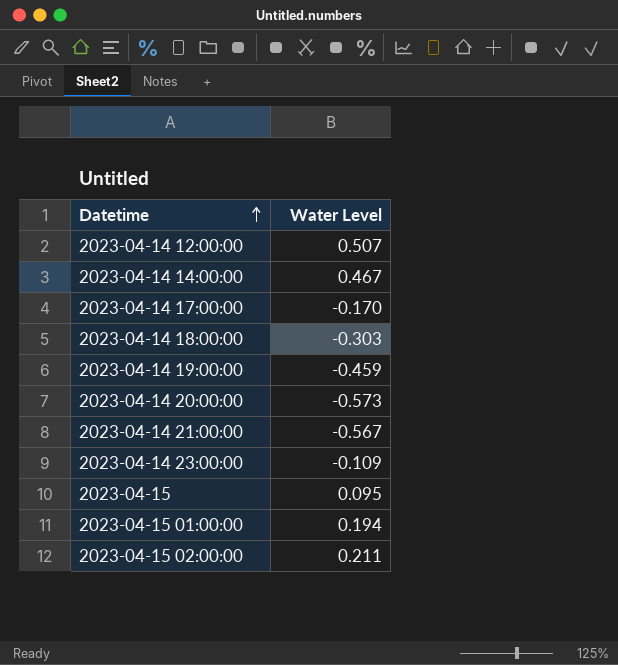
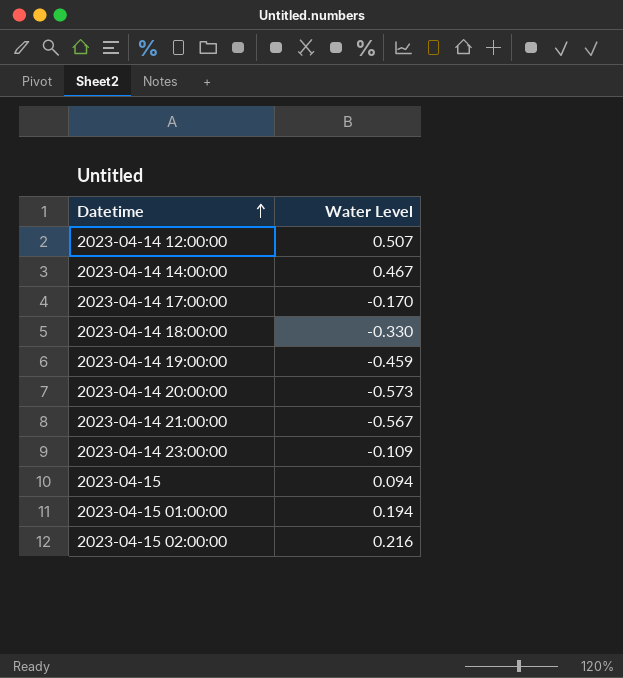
2023-04-14 18:00:00 | Water Level: -0.303 -> -0.330
2023-04-15 | Water Level: 0.095 -> 0.094
2023-04-15 02:00:00 | Water Level: 0.211 -> 0.216

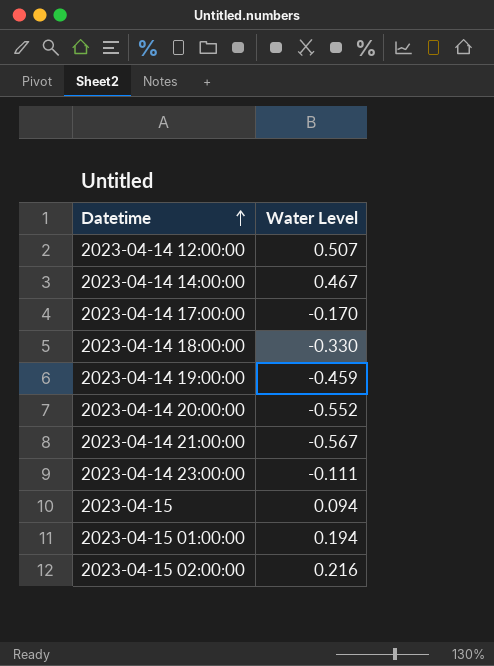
2023-04-14 20:00:00 | Water Level: -0.573 -> -0.552
2023-04-14 23:00:00 | Water Level: -0.109 -> -0.111

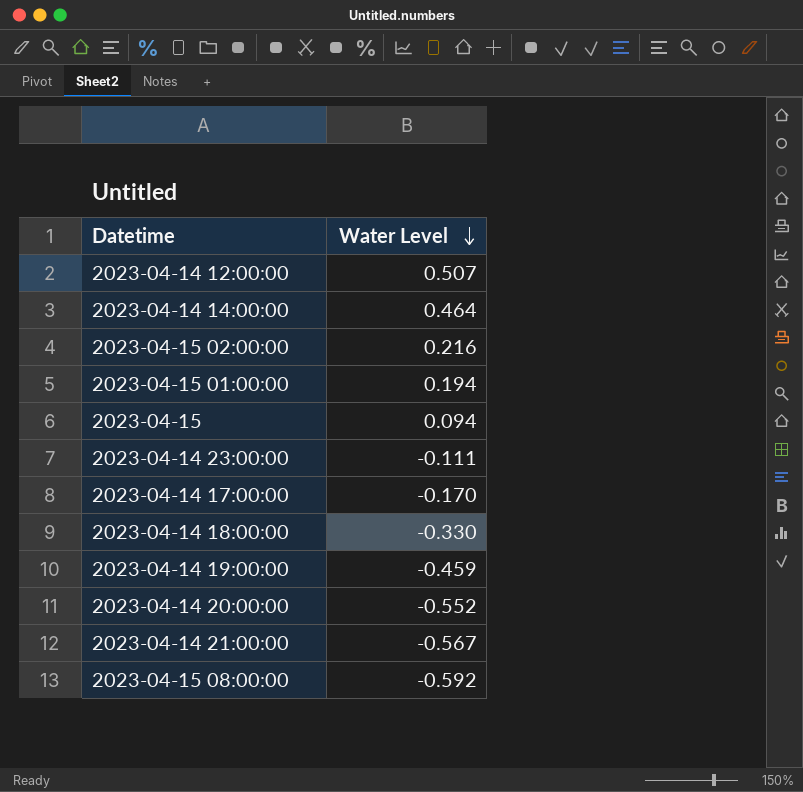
row order: Datetime ascending -> Water Level descending
2023-04-14 14:00:00 | Water Level: 0.467 -> 0.464
row 2023-04-15 08:00:00: none -> -0.592

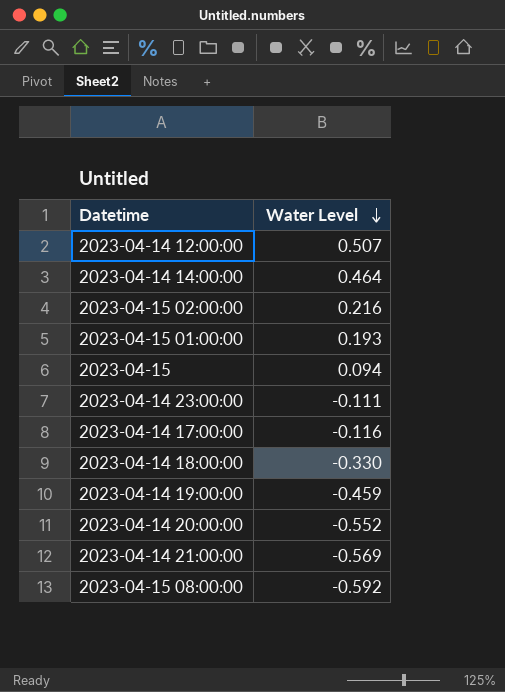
2023-04-15 01:00:00 | Water Level: 0.194 -> 0.193
2023-04-14 17:00:00 | Water Level: -0.170 -> -0.116
2023-04-14 21:00:00 | Water Level: -0.567 -> -0.569

